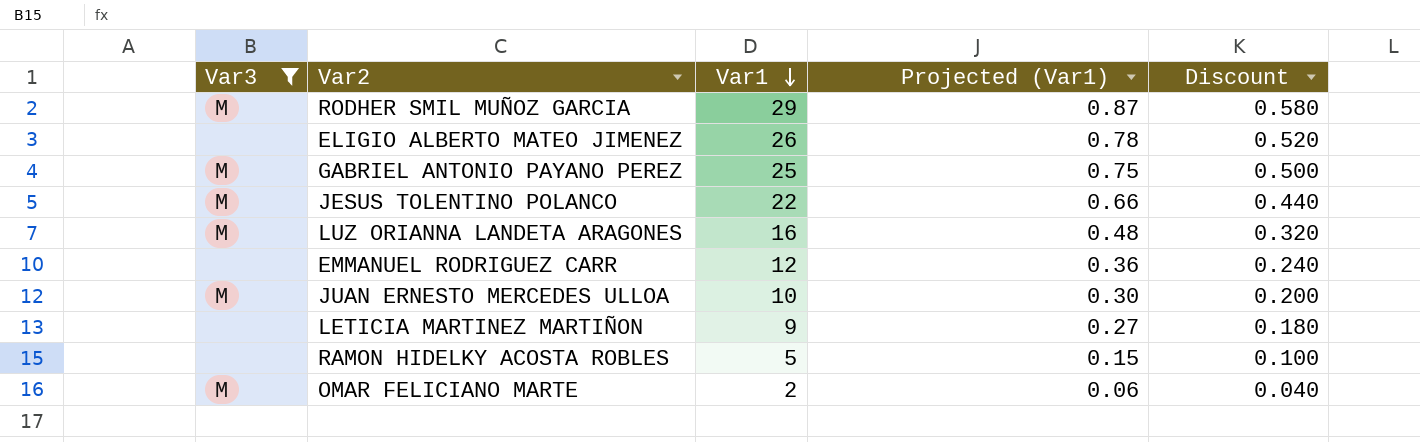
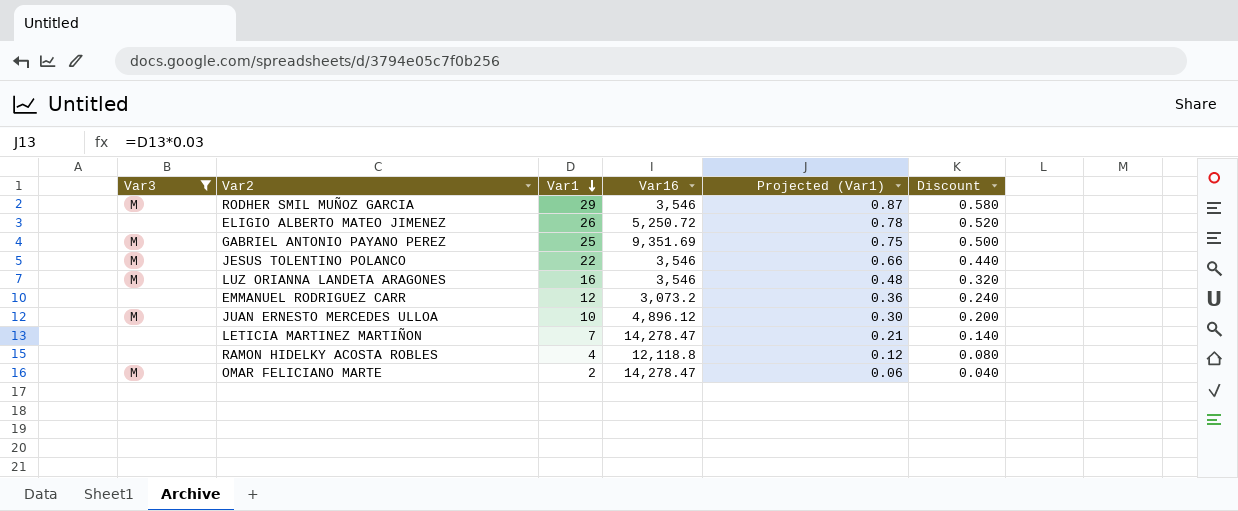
column Var16 | position: none -> 4
LETICIA MARTINEZ MARTIÑON | Var1: 9 -> 7
LETICIA MARTINEZ MARTIÑON | Projected (Var1): 0.27 -> 0.21
LETICIA MARTINEZ MARTIÑON | Discount: 0.180 -> 0.140
RAMON HIDELKY ACOSTA ROBLES | Var1: 5 -> 4
RAMON HIDELKY ACOSTA ROBLES | Projected (Var1): 0.15 -> 0.12
RAMON HIDELKY ACOSTA ROBLES | Discount: 0.100 -> 0.080

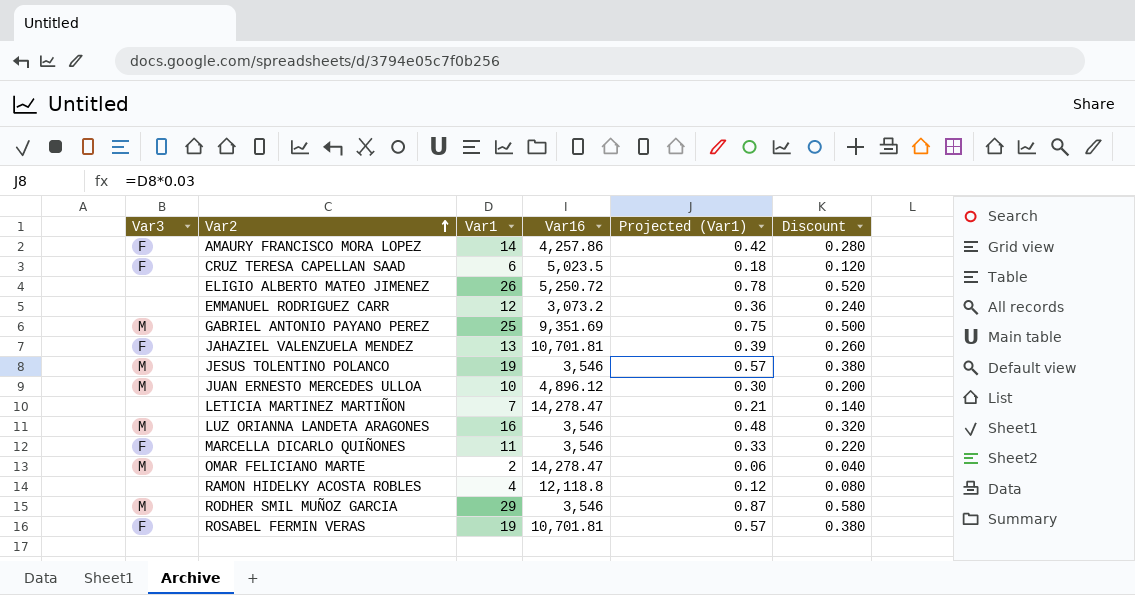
filter: Var3 != F -> none
row order: Var1 descending -> Var2 ascending
JESUS TOLENTINO POLANCO | Var1: 22 -> 19
JESUS TOLENTINO POLANCO | Projected (Var1): 0.66 -> 0.57
JESUS TOLENTINO POLANCO | Discount: 0.440 -> 0.380

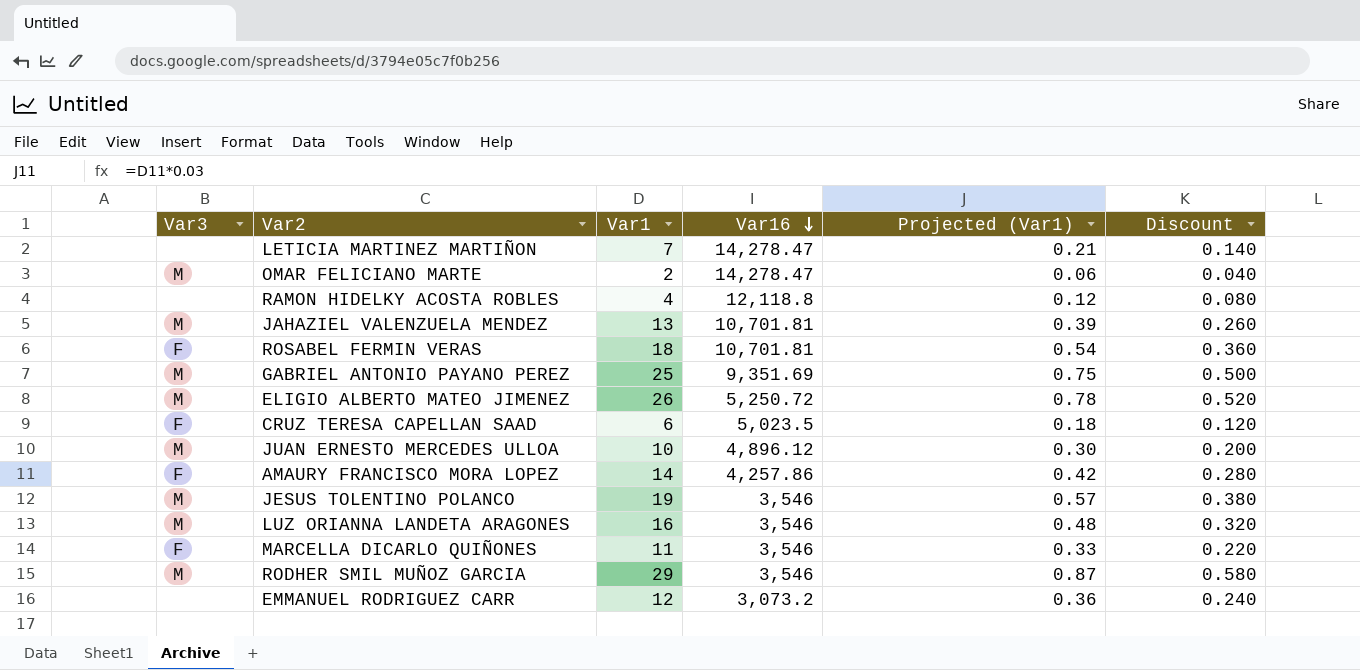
row order: Var2 ascending -> Var16 descending
JAHAZIEL VALENZUELA MENDEZ | Var3: F -> M
ROSABEL FERMIN VERAS | Var1: 19 -> 18
ROSABEL FERMIN VERAS | Projected (Var1): 0.57 -> 0.54
ROSABEL FERMIN VERAS | Discount: 0.380 -> 0.360
ELIGIO ALBERTO MATEO JIMENEZ | Var3: none -> M

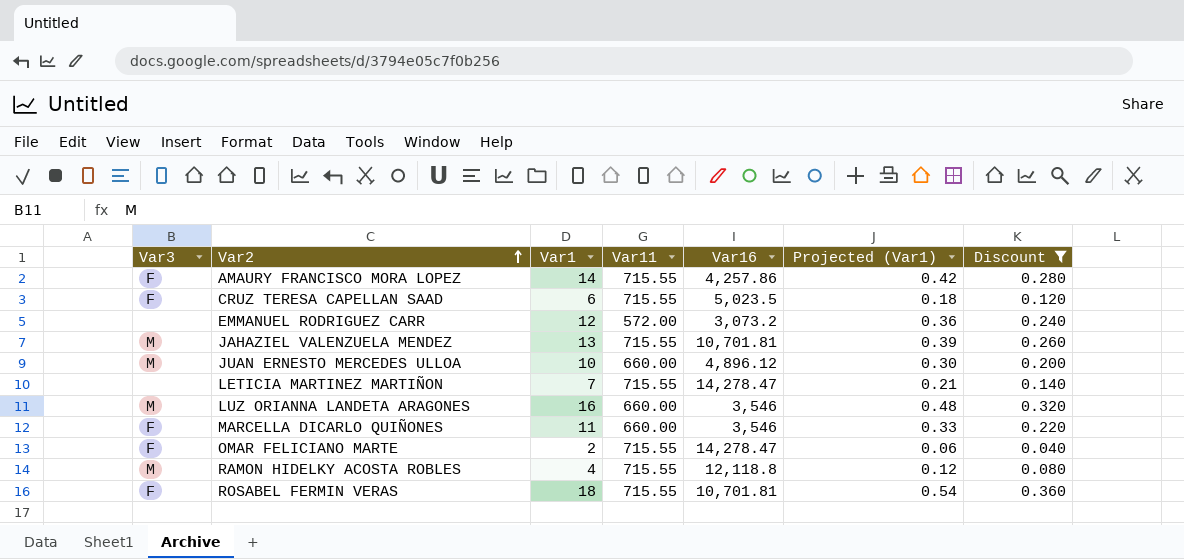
filter: none -> Discount <= 0.360
row order: Var16 descending -> Var2 ascending
column Var11 | position: none -> 4
OMAR FELICIANO MARTE | Var3: M -> F
RAMON HIDELKY ACOSTA ROBLES | Var3: none -> M

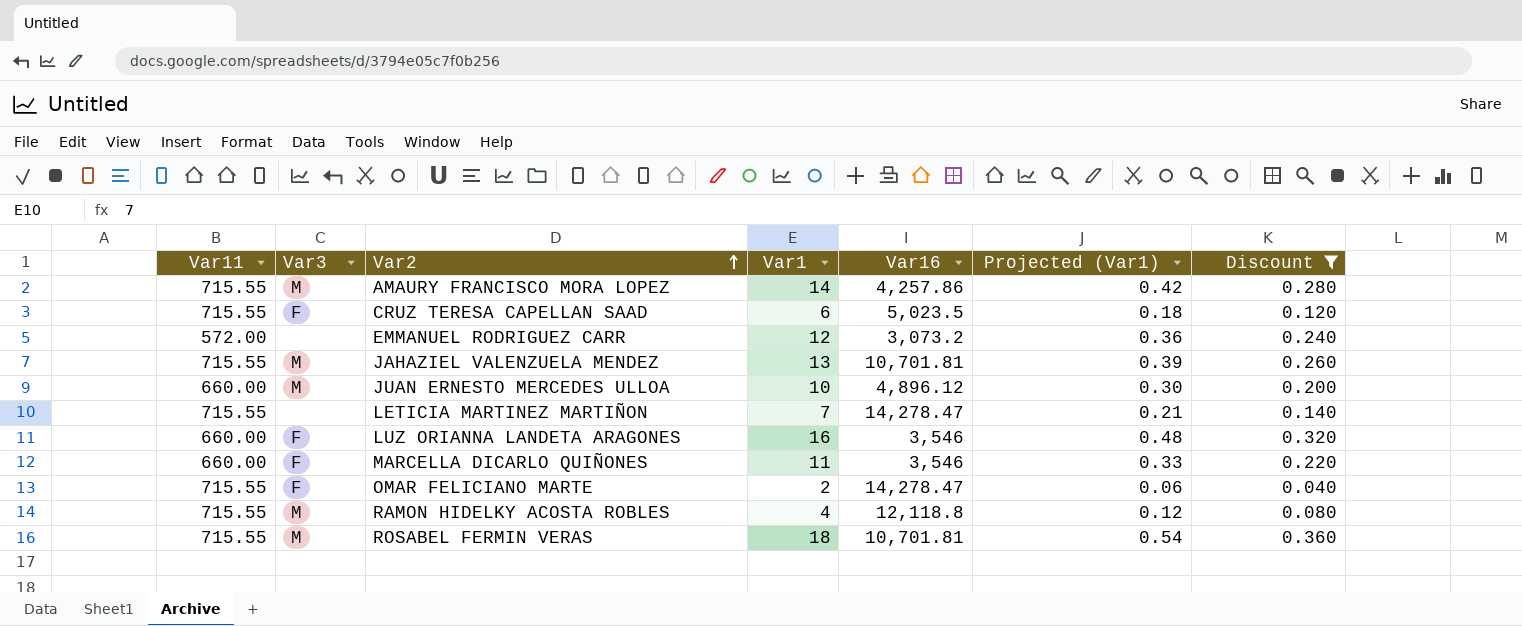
column Var11 | position: 4 -> 1
AMAURY FRANCISCO MORA LOPEZ | Var3: F -> M
LUZ ORIANNA LANDETA ARAGONES | Var3: M -> F
ROSABEL FERMIN VERAS | Var3: F -> M

